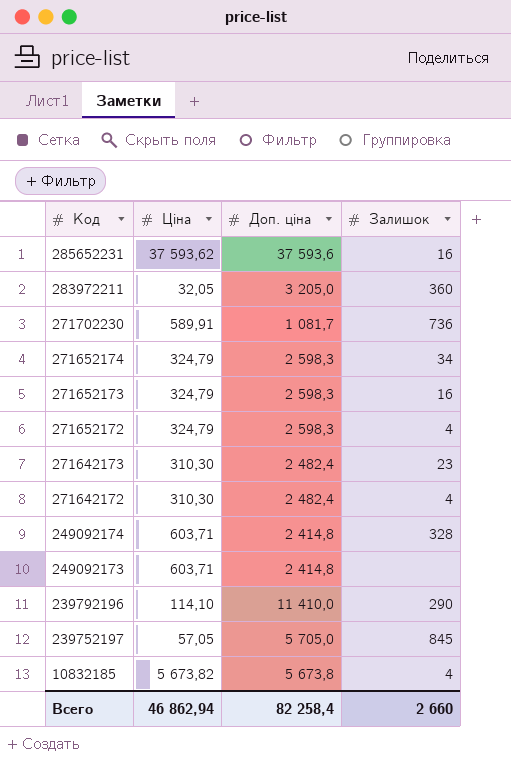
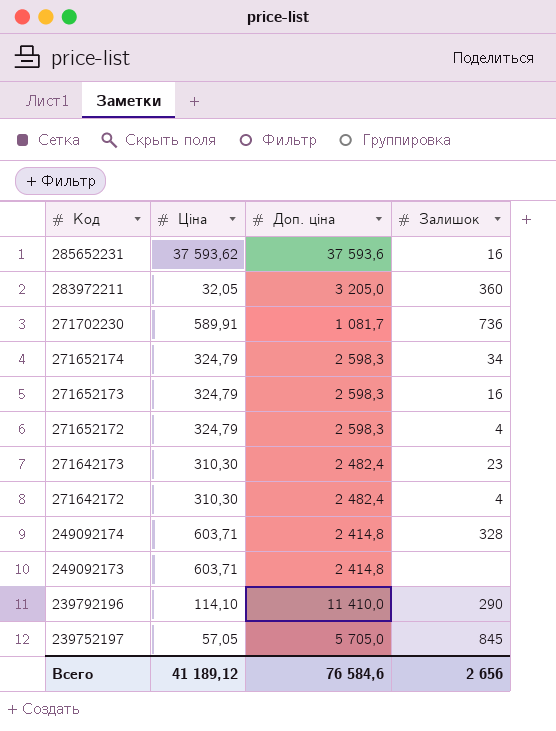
row 10832185: 5 673,82 | 5 673,8 | 4 -> none
Всего | Ціна: 46 862,94 -> 41 189,12
Всего | Доп. ціна: 82 258,4 -> 76 584,6
Всего | Залишок: 2 660 -> 2 656

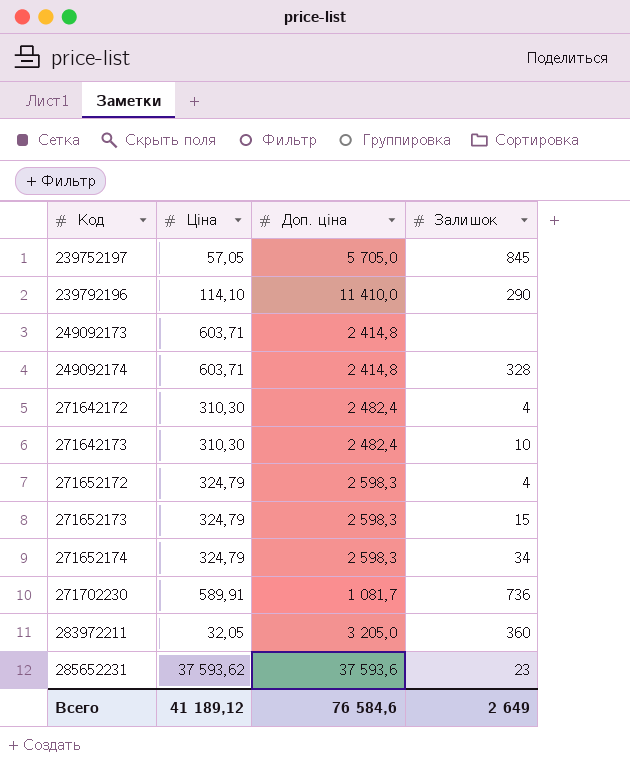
row order: Код descending -> Код ascending
271642173 | Залишок: 23 -> 10
271652173 | Залишок: 16 -> 15
285652231 | Залишок: 16 -> 23
Всего | Залишок: 2 656 -> 2 649

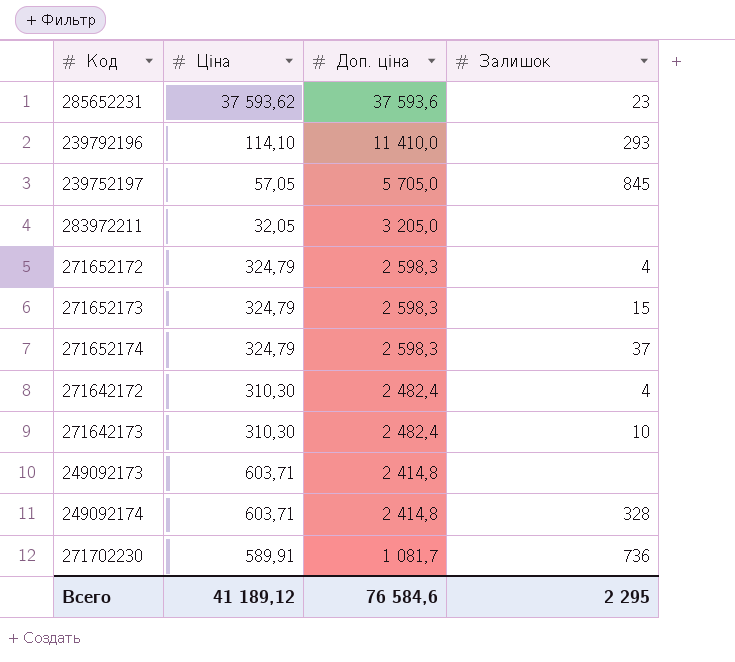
row order: Код ascending -> Доп. ціна descending
239792196 | Залишок: 290 -> 293
283972211 | Залишок: 360 -> none
271652174 | Залишок: 34 -> 37
Всего | Залишок: 2 649 -> 2 295

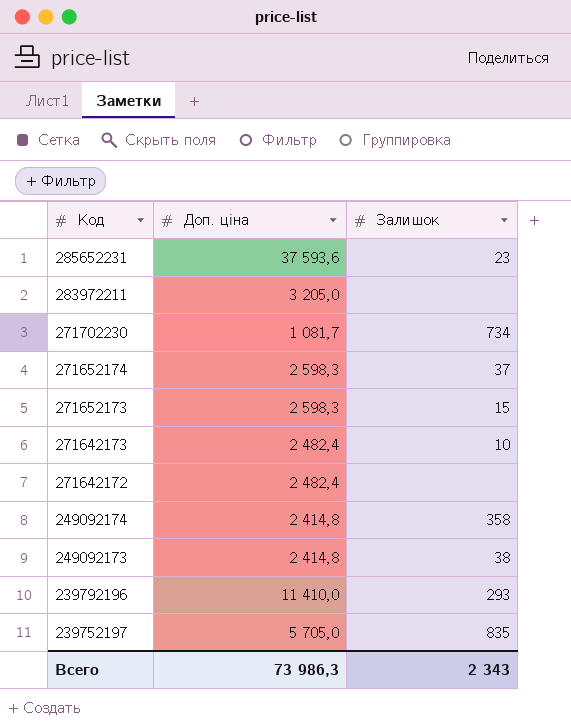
row order: Доп. ціна descending -> Код descending
column Ціна | position: 2 -> none
row 271652172: 324,79 | 2 598,3 | 4 -> none
271702230 | Залишок: 736 -> 734
271642172 | Залишок: 4 -> none
249092174 | Залишок: 328 -> 358
249092173 | Залишок: none -> 38
239752197 | Залишок: 845 -> 835
Всего | Доп. ціна: 76 584,6 -> 73 986,3
Всего | Залишок: 2 295 -> 2 343

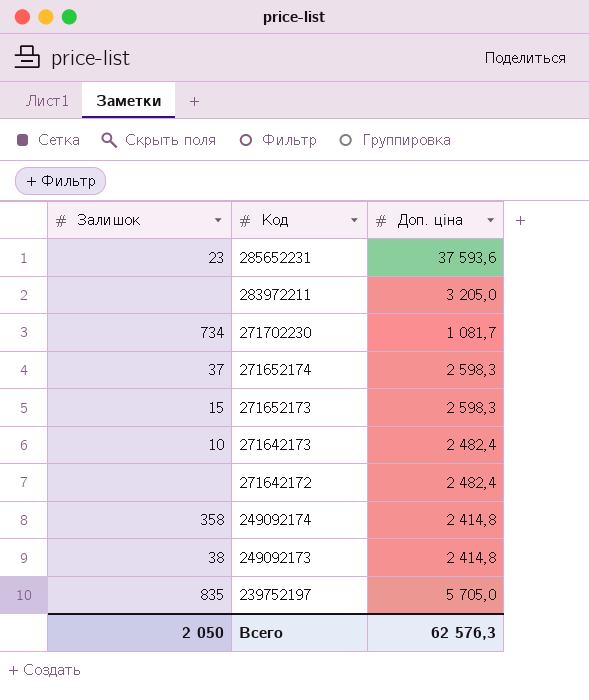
column Залишок | position: 3 -> 1
row 239792196: 11 410,0 | 293 -> none
Всего | Залишок: 2 343 -> 2 050
Всего | Доп. ціна: 73 986,3 -> 62 576,3

